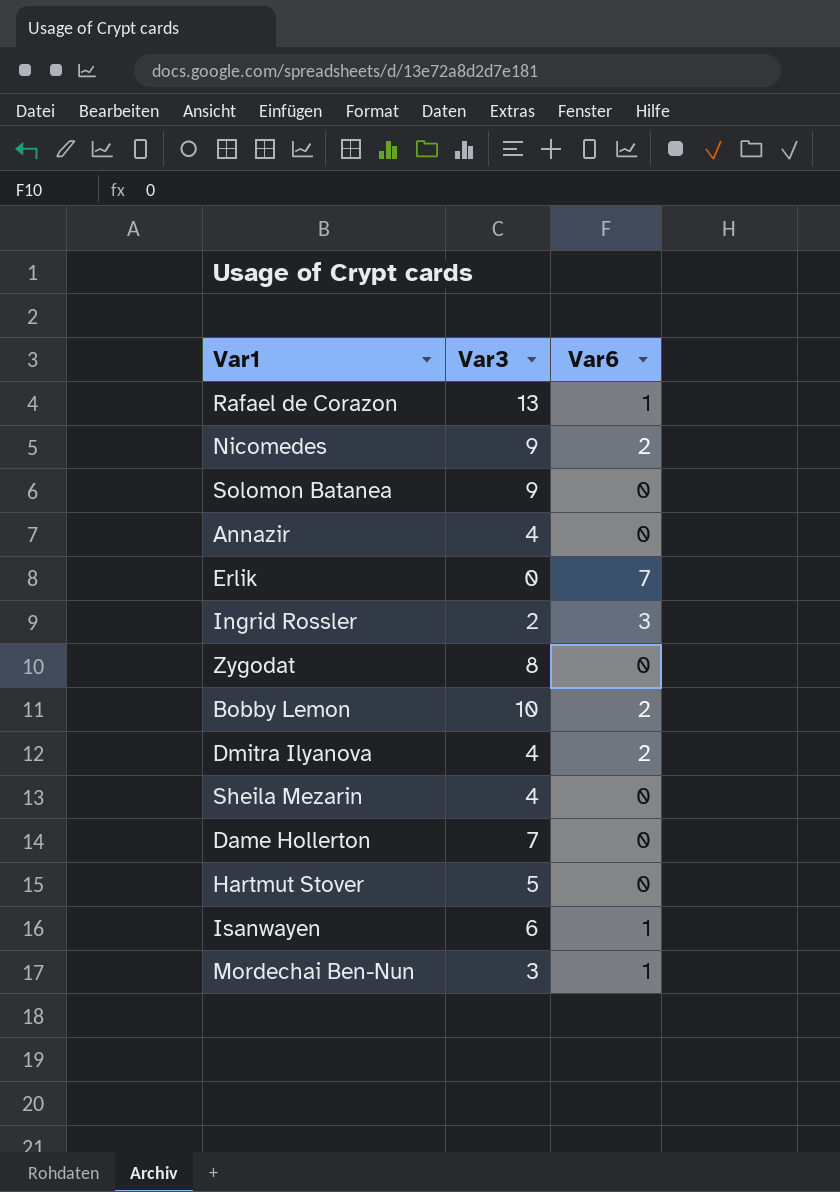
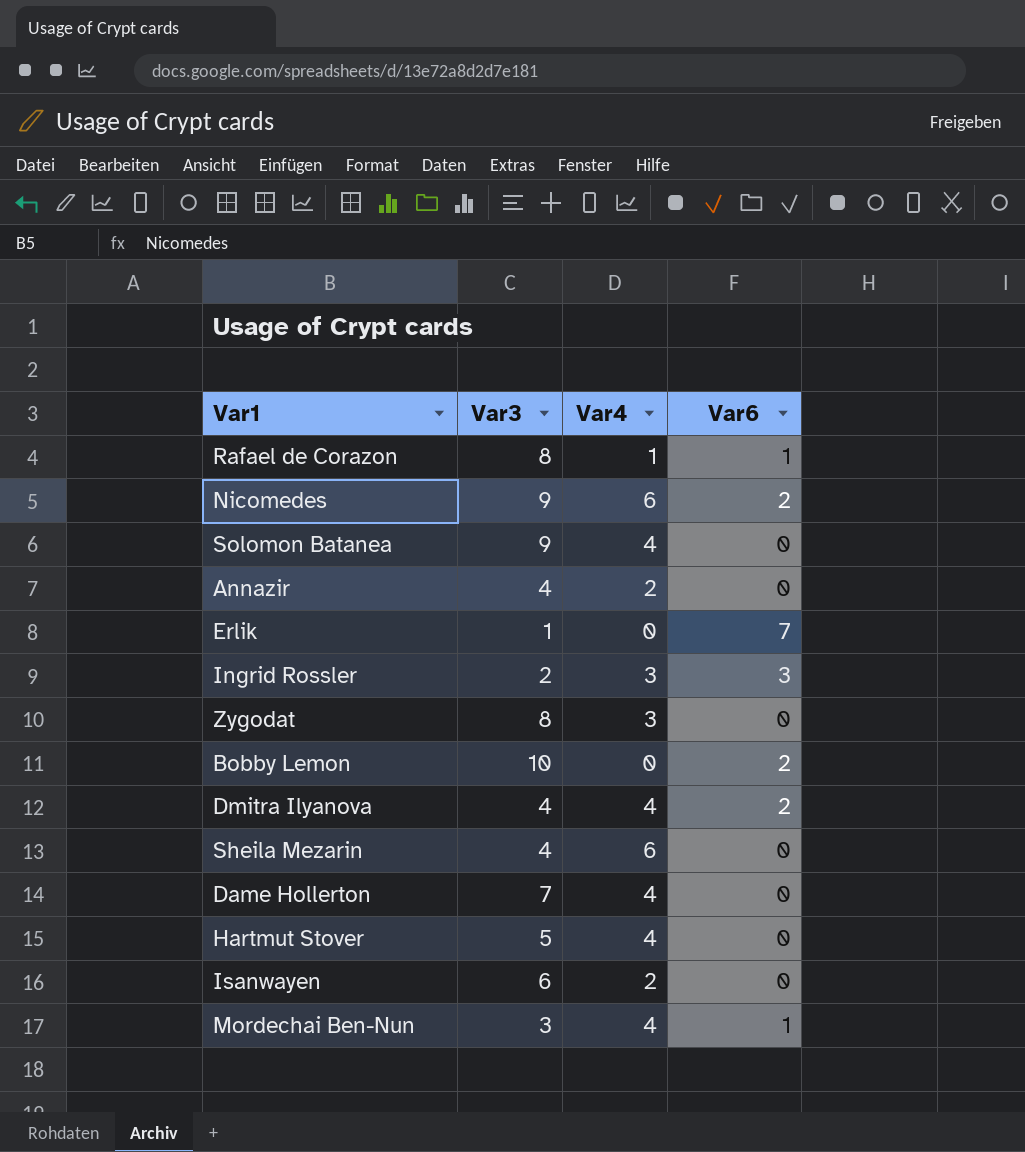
column Var4 | position: none -> 3
Rafael de Corazon | Var3: 13 -> 8
Erlik | Var3: 0 -> 1
Isanwayen | Var6: 1 -> 0

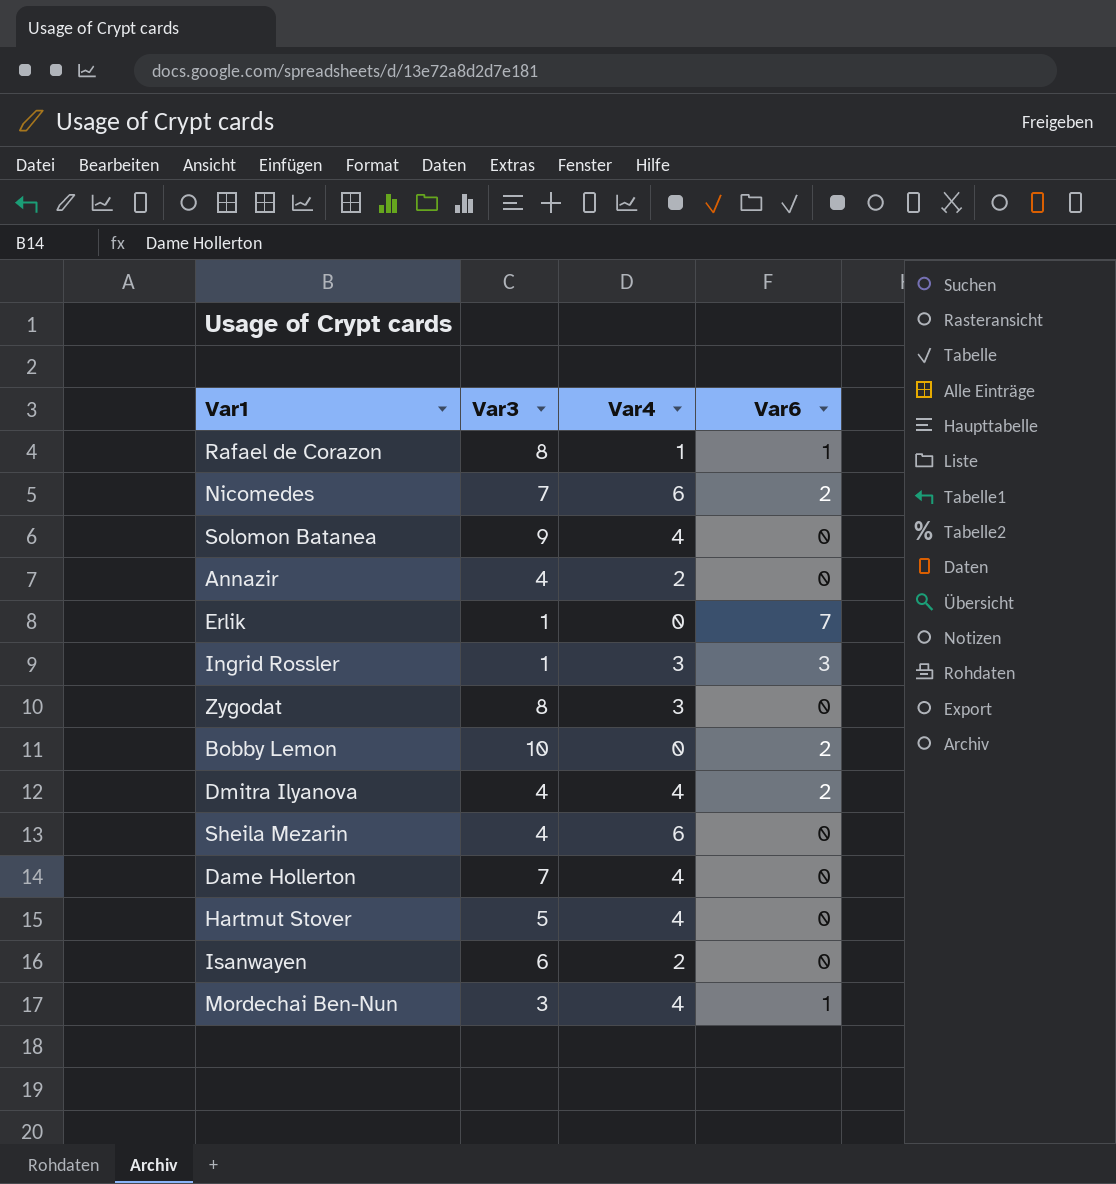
Nicomedes | Var3: 9 -> 7
Ingrid Rossler | Var3: 2 -> 1

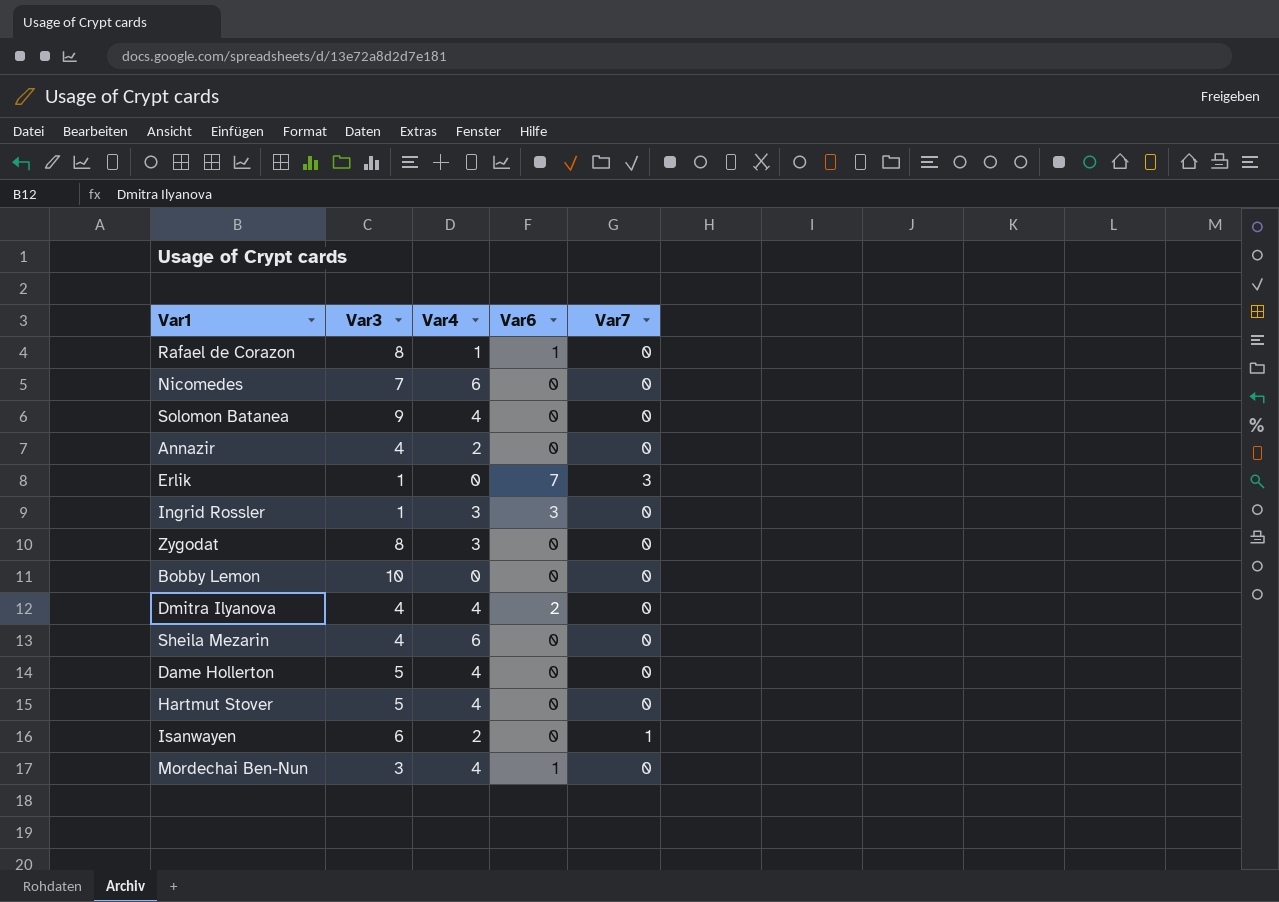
column Var7 | position: none -> 5
Nicomedes | Var6: 2 -> 0
Bobby Lemon | Var6: 2 -> 0
Dame Hollerton | Var3: 7 -> 5

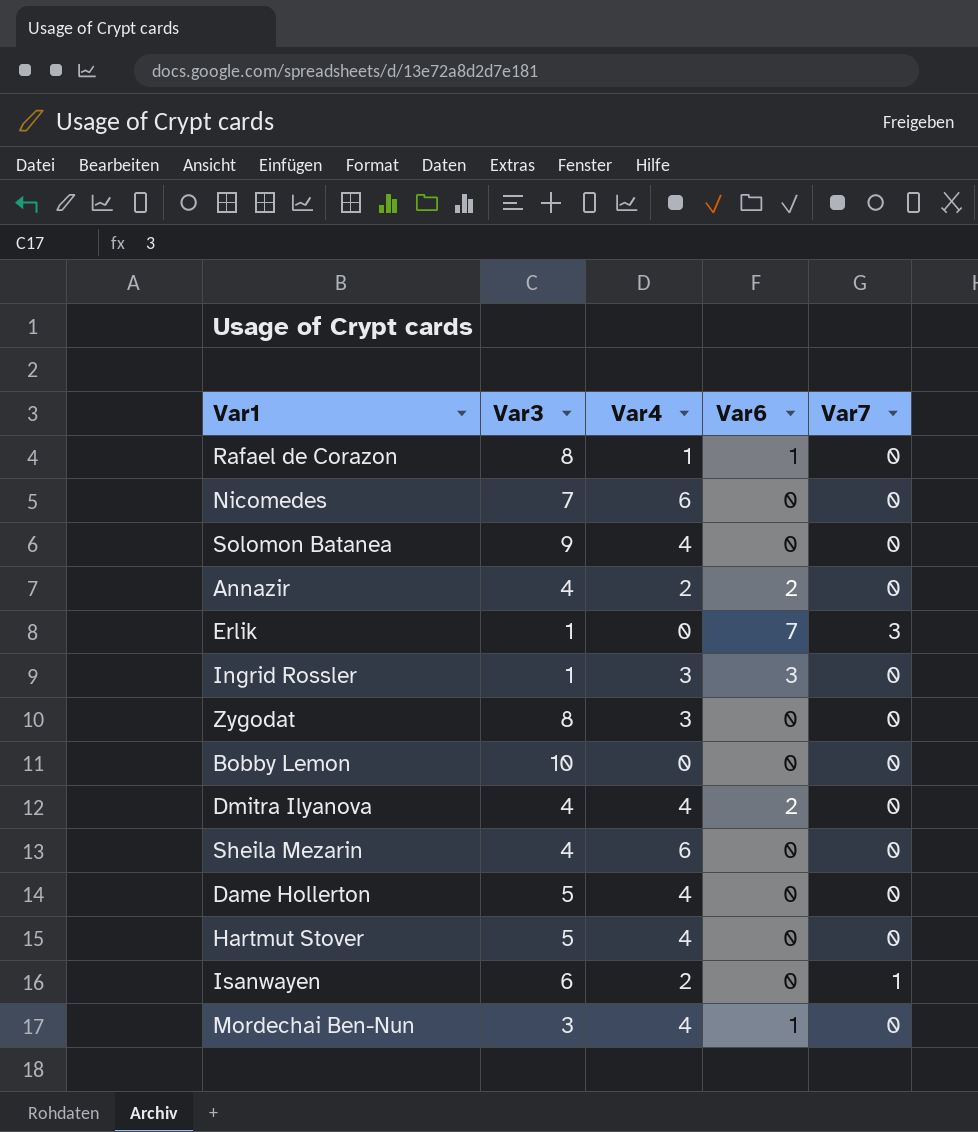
Annazir | Var6: 0 -> 2

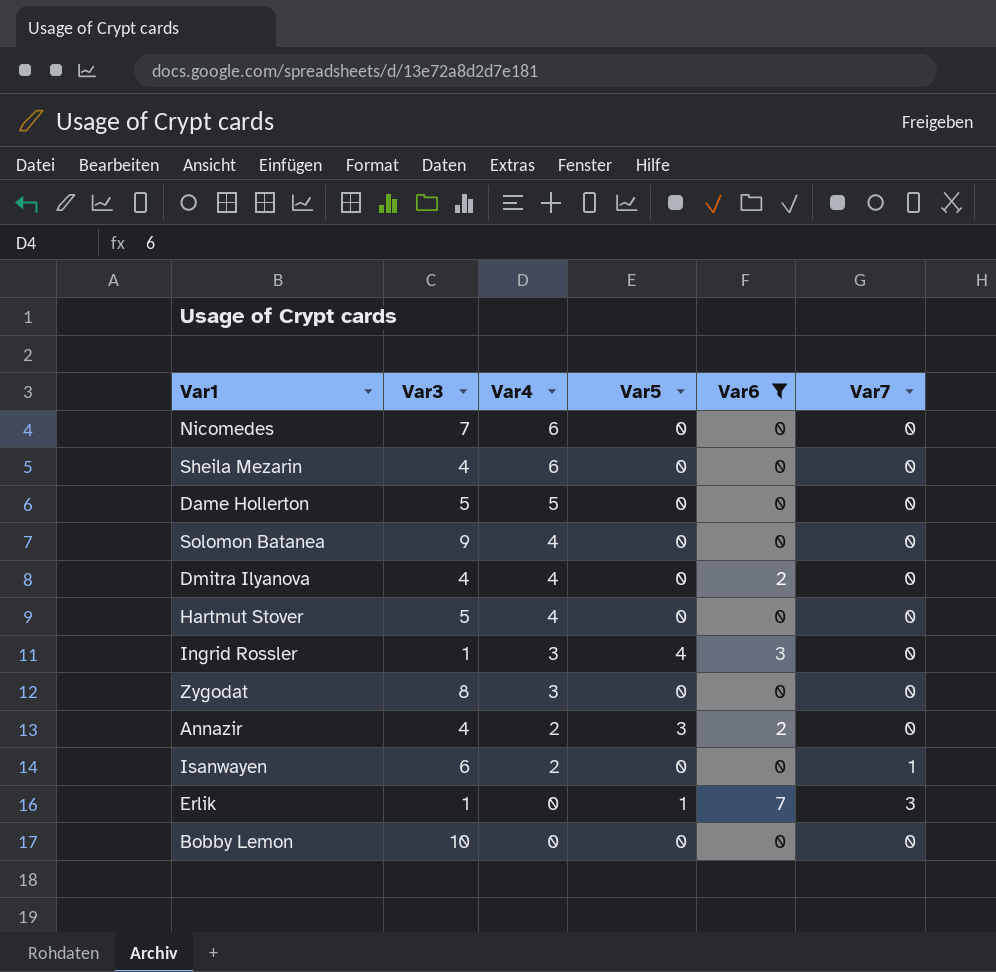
filter: none -> Var6 != 1
row order: none -> Var4 descending
column Var5 | position: none -> 4
Dame Hollerton | Var4: 4 -> 5

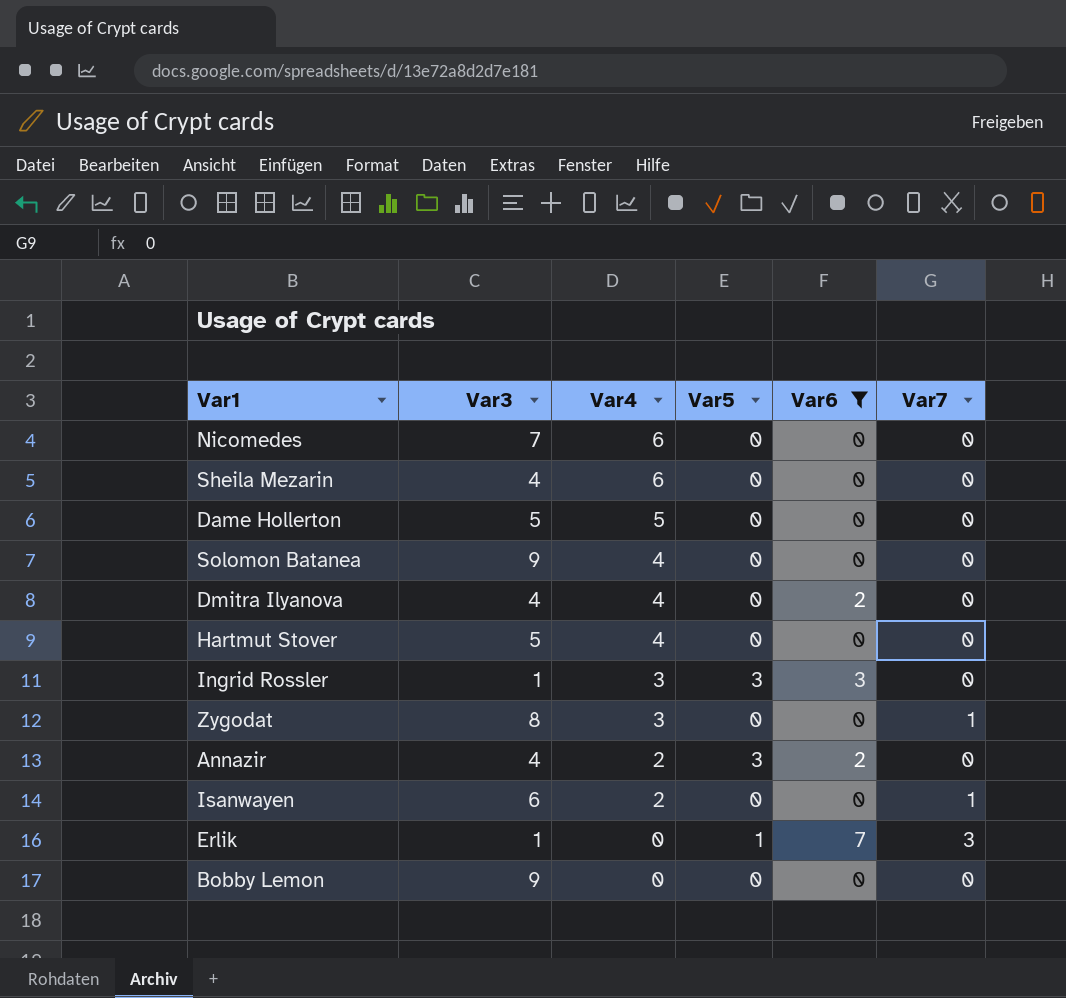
Ingrid Rossler | Var5: 4 -> 3
Zygodat | Var7: 0 -> 1
Bobby Lemon | Var3: 10 -> 9

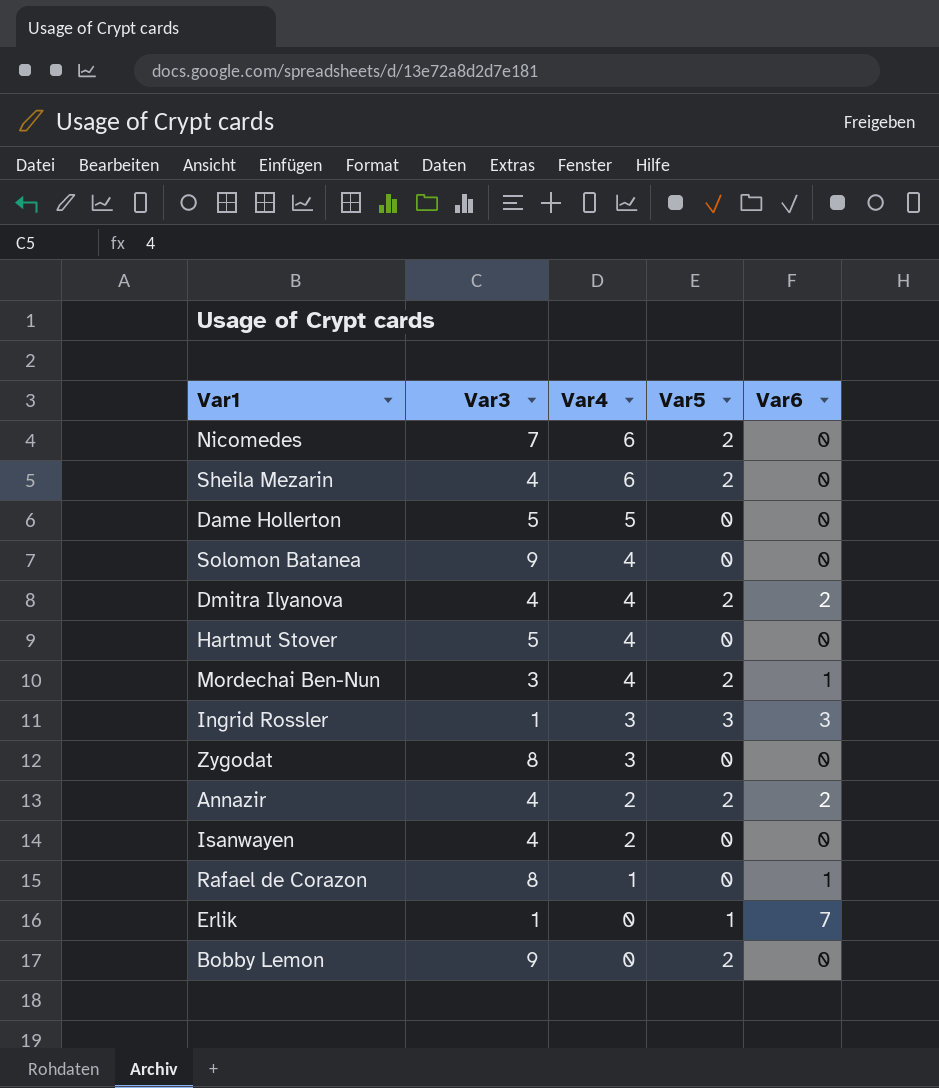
filter: Var6 != 1 -> none
column Var7 | position: 6 -> none
Nicomedes | Var5: 0 -> 2
Sheila Mezarin | Var5: 0 -> 2
Dmitra Ilyanova | Var5: 0 -> 2
Annazir | Var5: 3 -> 2
Isanwayen | Var3: 6 -> 4
Bobby Lemon | Var5: 0 -> 2

